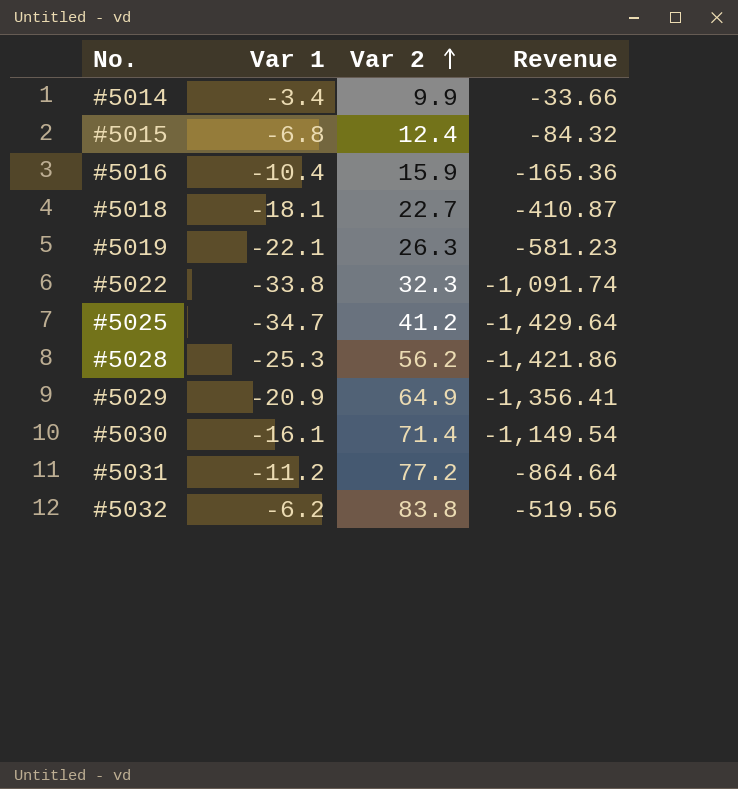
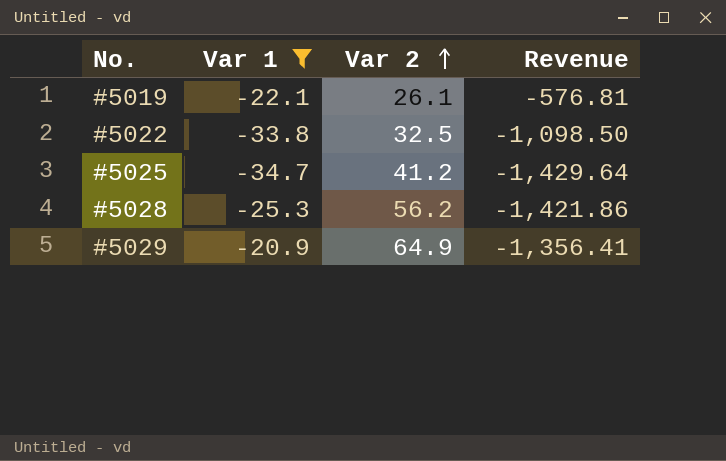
filter: none -> Var 1 <= -20.9
#5019 | Var 2: 26.3 -> 26.1
#5019 | Revenue: -581.23 -> -576.81
#5022 | Var 2: 32.3 -> 32.5
#5022 | Revenue: -1,091.74 -> -1,098.50

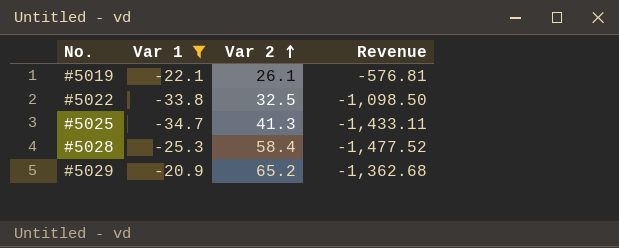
#5025 | Var 2: 41.2 -> 41.3
#5025 | Revenue: -1,429.64 -> -1,433.11
#5028 | Var 2: 56.2 -> 58.4
#5028 | Revenue: -1,421.86 -> -1,477.52
#5029 | Var 2: 64.9 -> 65.2
#5029 | Revenue: -1,356.41 -> -1,362.68

